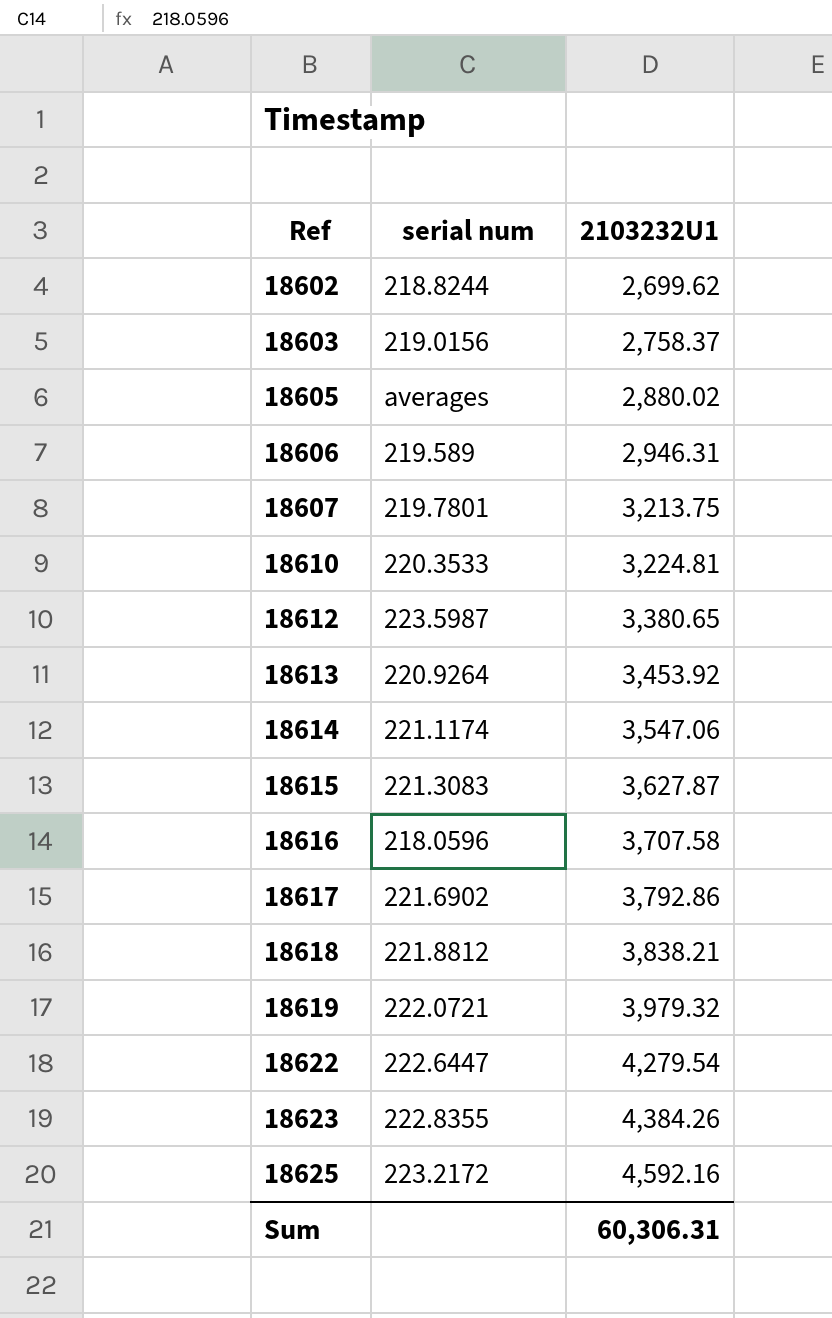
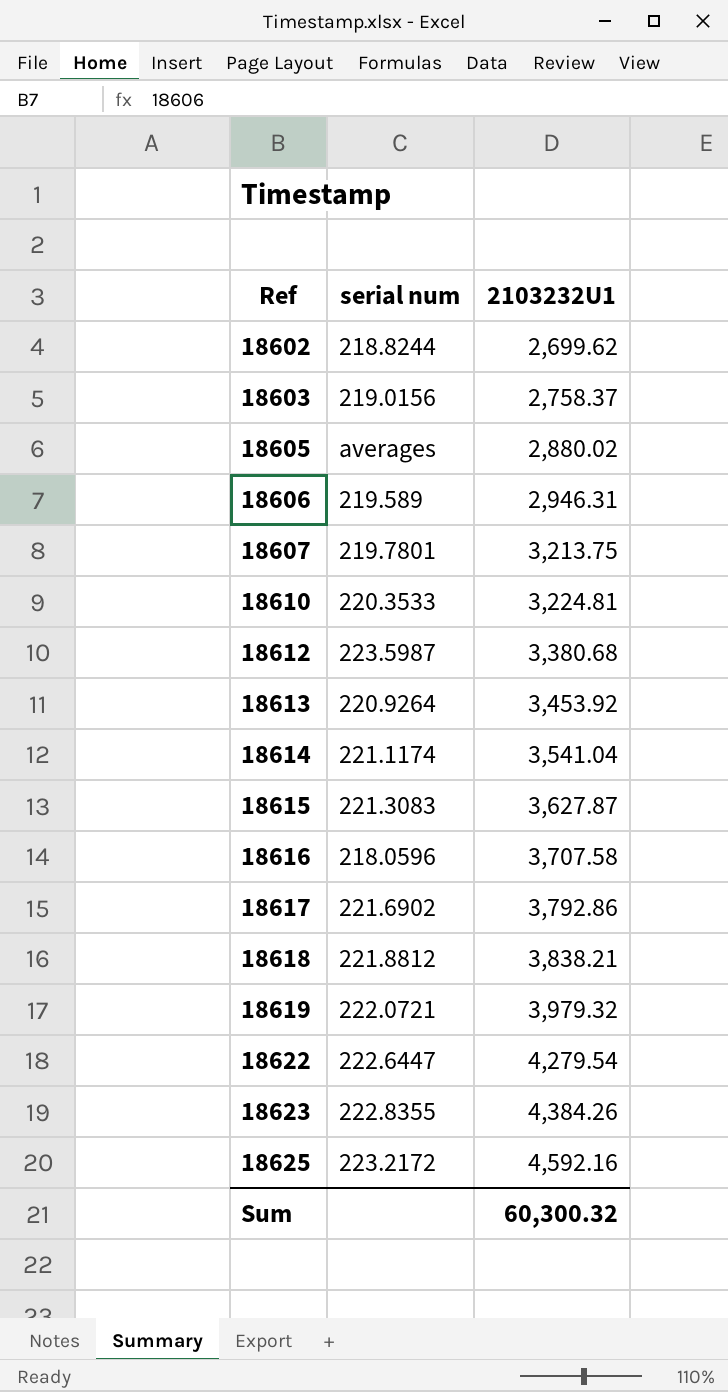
18612 | 2103232U1: 3,380.65 -> 3,380.68
18614 | 2103232U1: 3,547.06 -> 3,541.04
Sum | 2103232U1: 60,306.31 -> 60,300.32

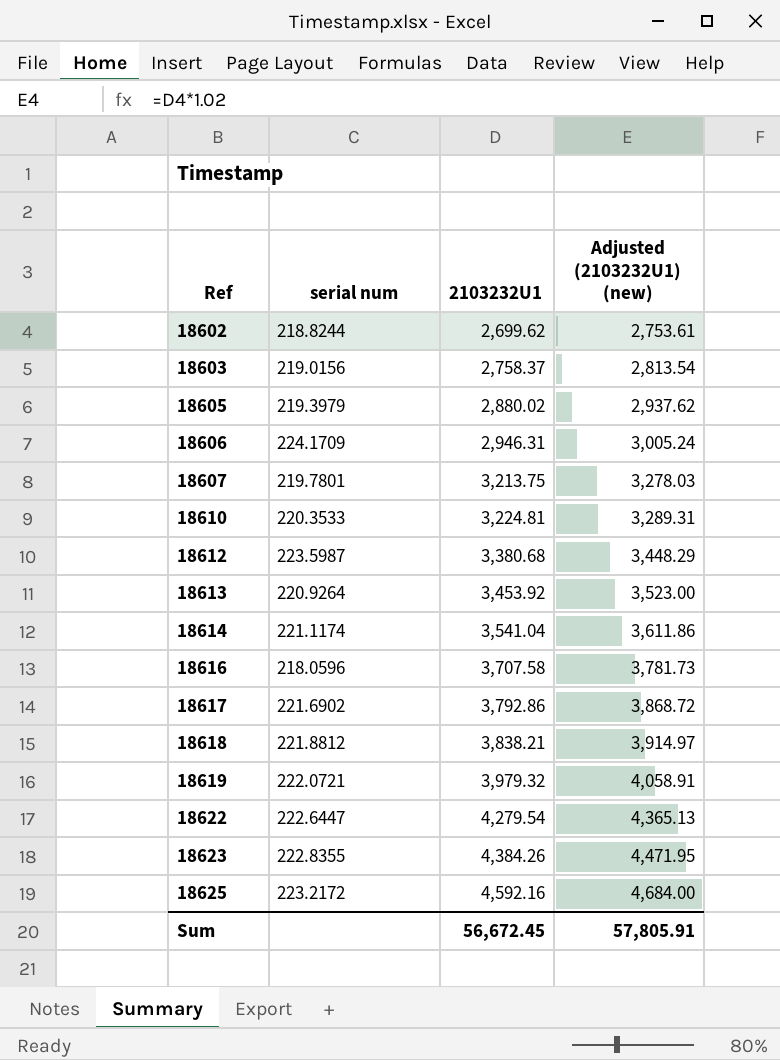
column Adjusted (2103232U1) (new) | formula: none -> [2103232U1] * 1.02
row 18615: 221.3083 | 3,627.87 -> none
18605 | serial num: averages -> 219.3979
18606 | serial num: 219.589 -> 224.1709
Sum | 2103232U1: 60,300.32 -> 56,672.45

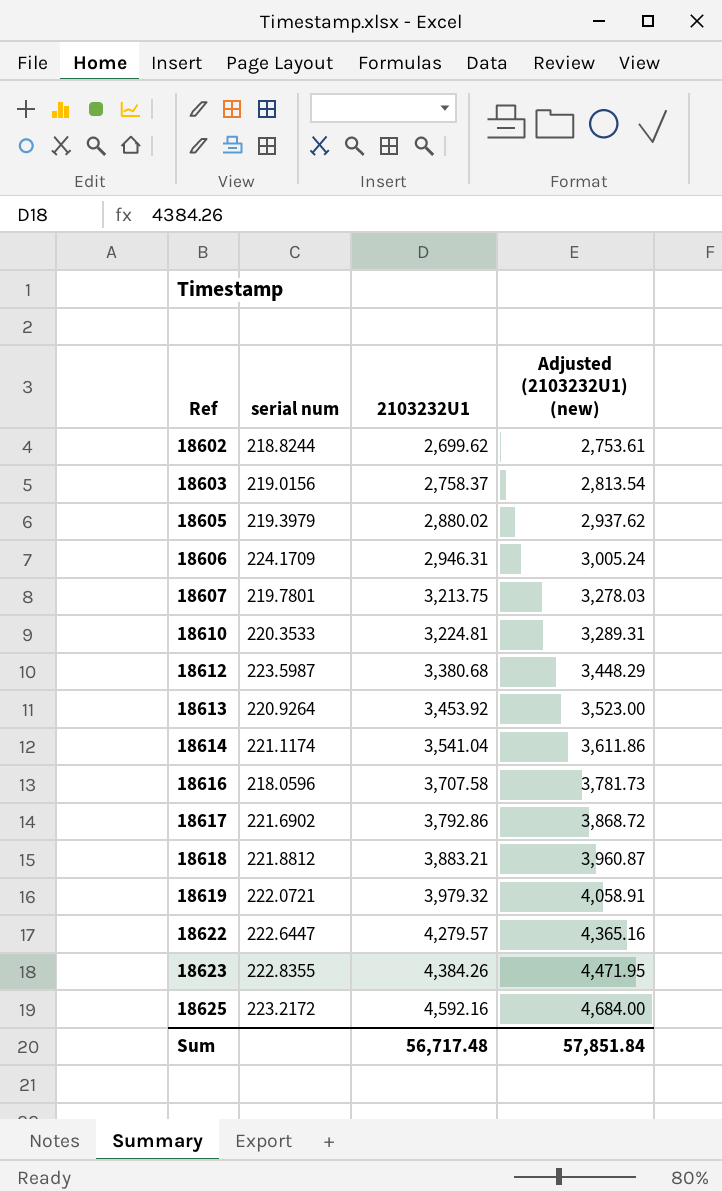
18618 | 2103232U1: 3,838.21 -> 3,883.21
18618 | Adjusted (2103232U1) (new): 3,914.97 -> 3,960.87
18622 | 2103232U1: 4,279.54 -> 4,279.57
18622 | Adjusted (2103232U1) (new): 4,365.13 -> 4,365.16
Sum | 2103232U1: 56,672.45 -> 56,717.48
Sum | Adjusted (2103232U1) (new): 57,805.91 -> 57,851.84

